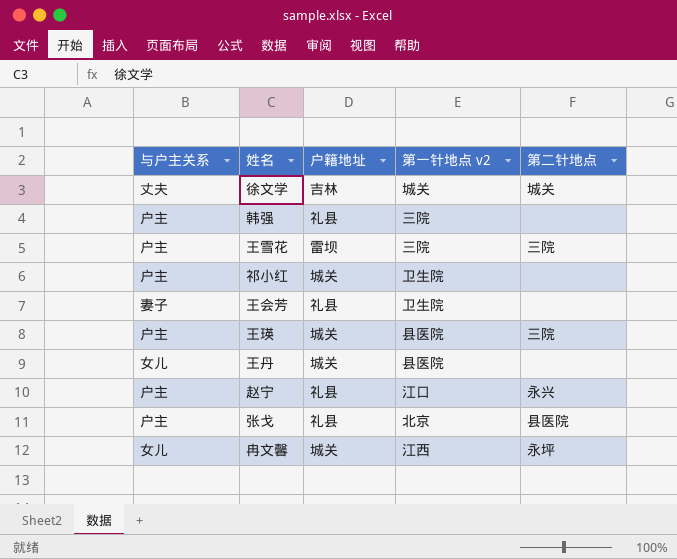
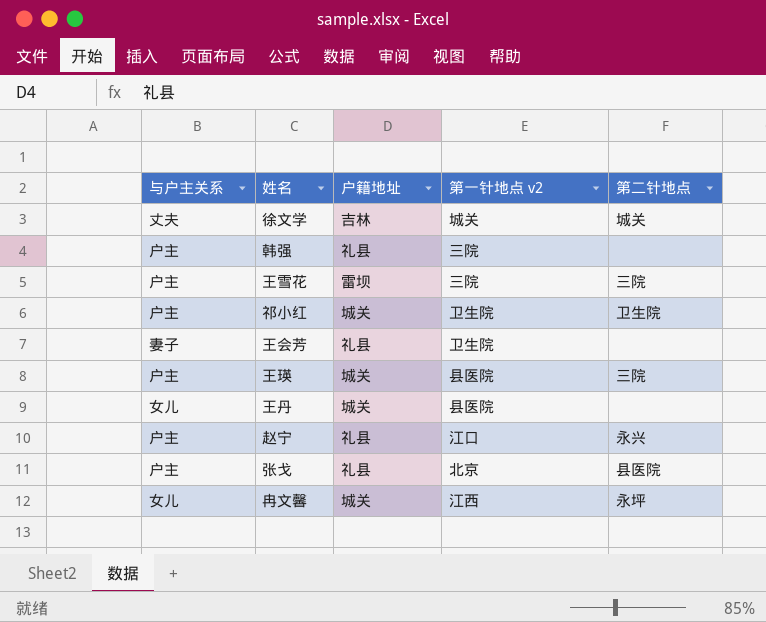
祁小红 | 第二针地点: none -> 卫生院

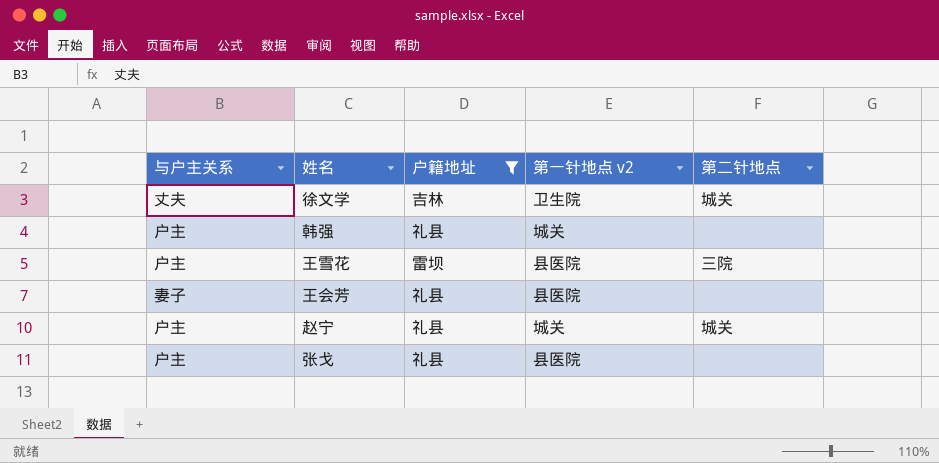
filter: none -> 户籍地址 != 城关
徐文学 | 第一针地点 v2: 城关 -> 卫生院
韩强 | 第一针地点 v2: 三院 -> 城关
王雪花 | 第一针地点 v2: 三院 -> 县医院
王会芳 | 第一针地点 v2: 卫生院 -> 县医院
赵宁 | 第一针地点 v2: 江口 -> 城关
赵宁 | 第二针地点: 永兴 -> 城关
张戈 | 第一针地点 v2: 北京 -> 县医院
张戈 | 第二针地点: 县医院 -> none

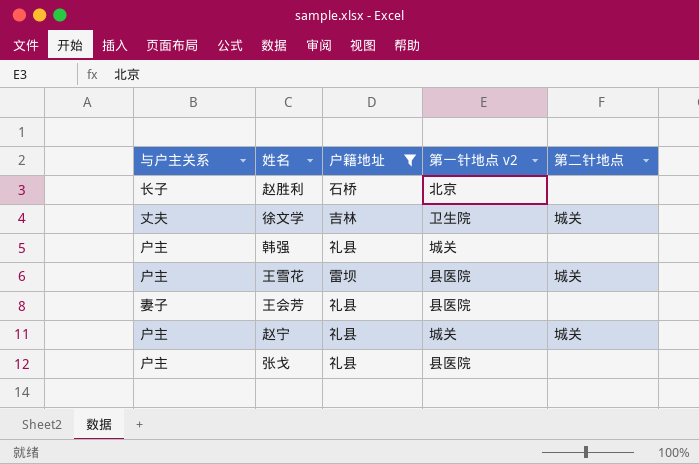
row 赵胜利: none -> 长子 | 石桥 | 北京 | none
王雪花 | 第二针地点: 三院 -> 城关

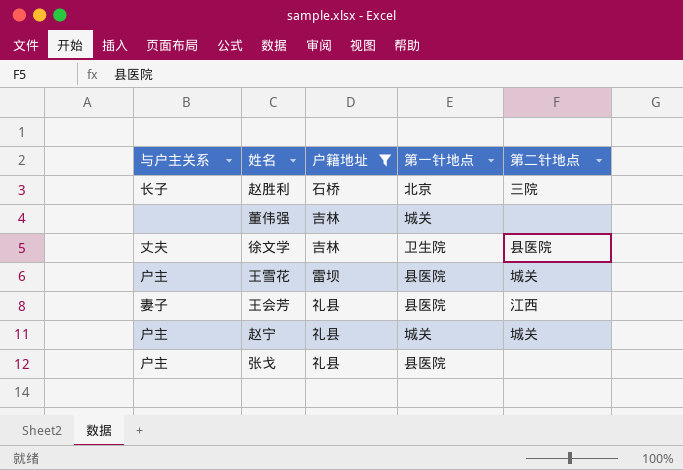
column name: 第一针地点 v2 -> 第一针地点
row 韩强: 户主 | 礼县 | 城关 | none -> none
赵胜利 | 第二针地点: none -> 三院
row 董伟强: none -> none | 吉林 | 城关 | none
徐文学 | 第二针地点: 城关 -> 县医院
王会芳 | 第二针地点: none -> 江西

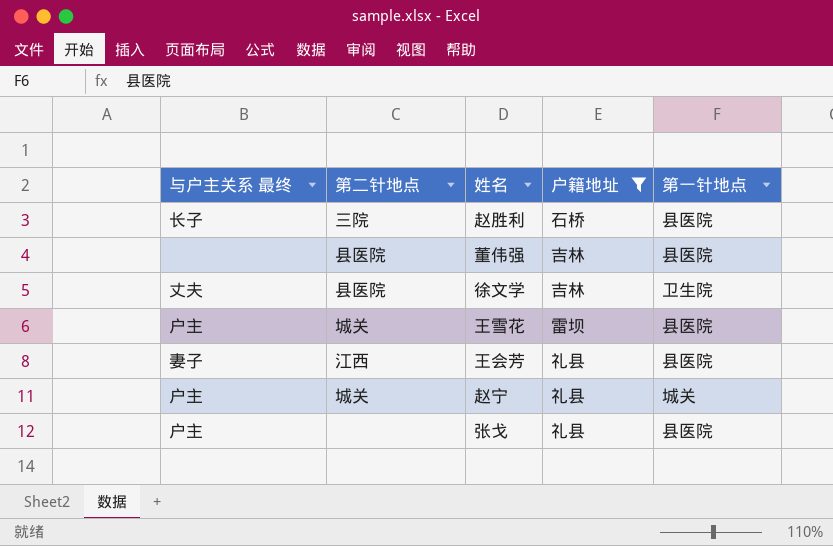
column name: 与户主关系 -> 与户主关系 最终
column 第二针地点 | position: 5 -> 2
赵胜利 | 第一针地点: 北京 -> 县医院
董伟强 | 第二针地点: none -> 县医院
董伟强 | 第一针地点: 城关 -> 县医院

